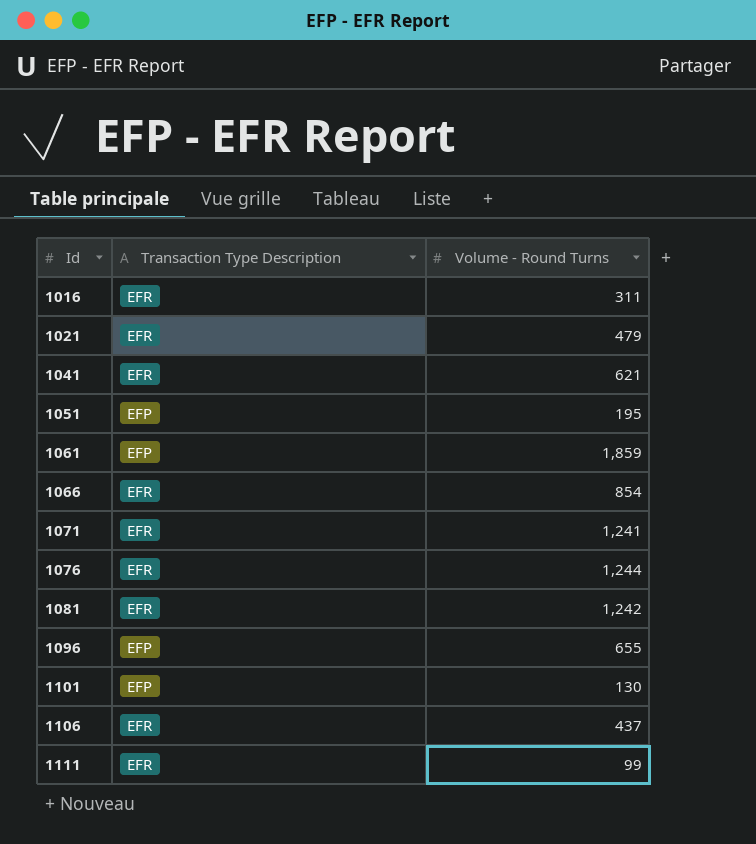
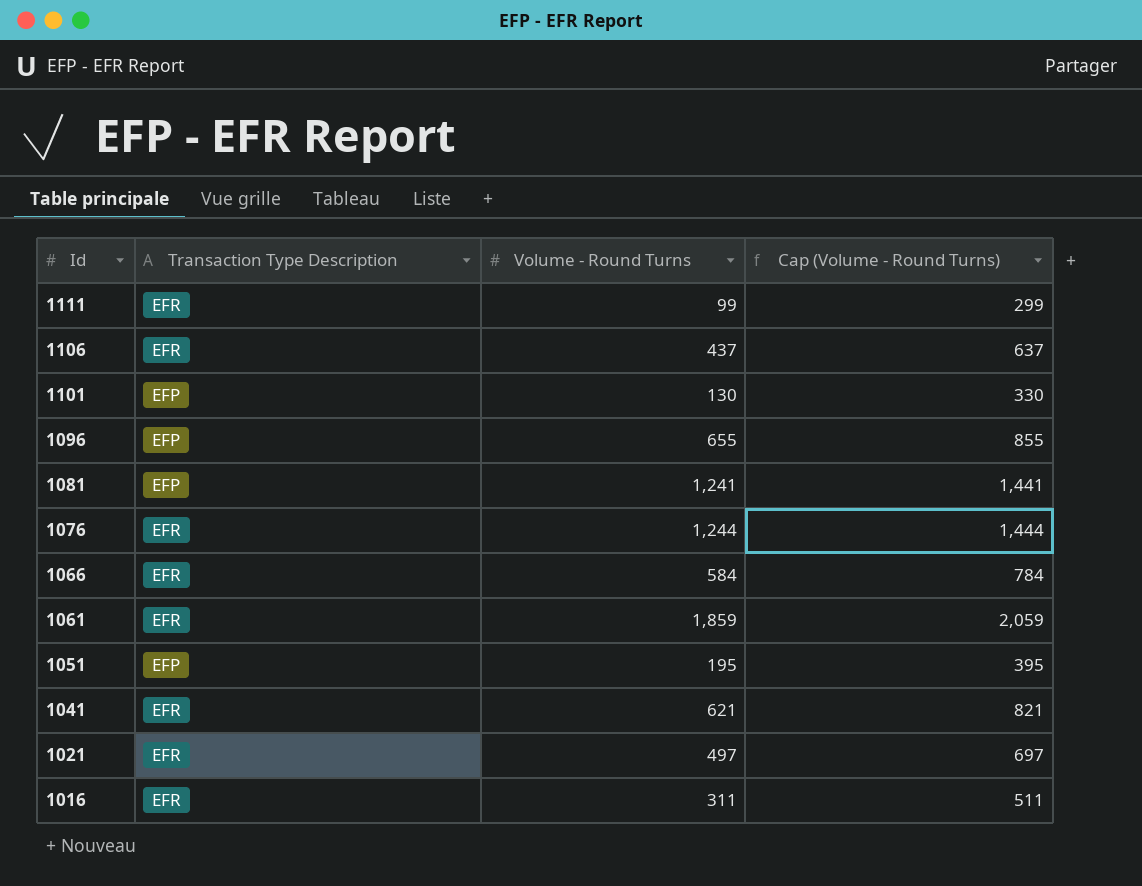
row order: Id ascending -> Id descending
column Cap (Volume - Round Turns) | formula: none -> [Volume - Round Turns] + 200
row 1071: EFR | 1,241 -> none
1081 | Transaction Type Description: EFR -> EFP
1081 | Volume - Round Turns: 1,242 -> 1,241
1066 | Volume - Round Turns: 854 -> 584
1061 | Transaction Type Description: EFP -> EFR
1021 | Volume - Round Turns: 479 -> 497

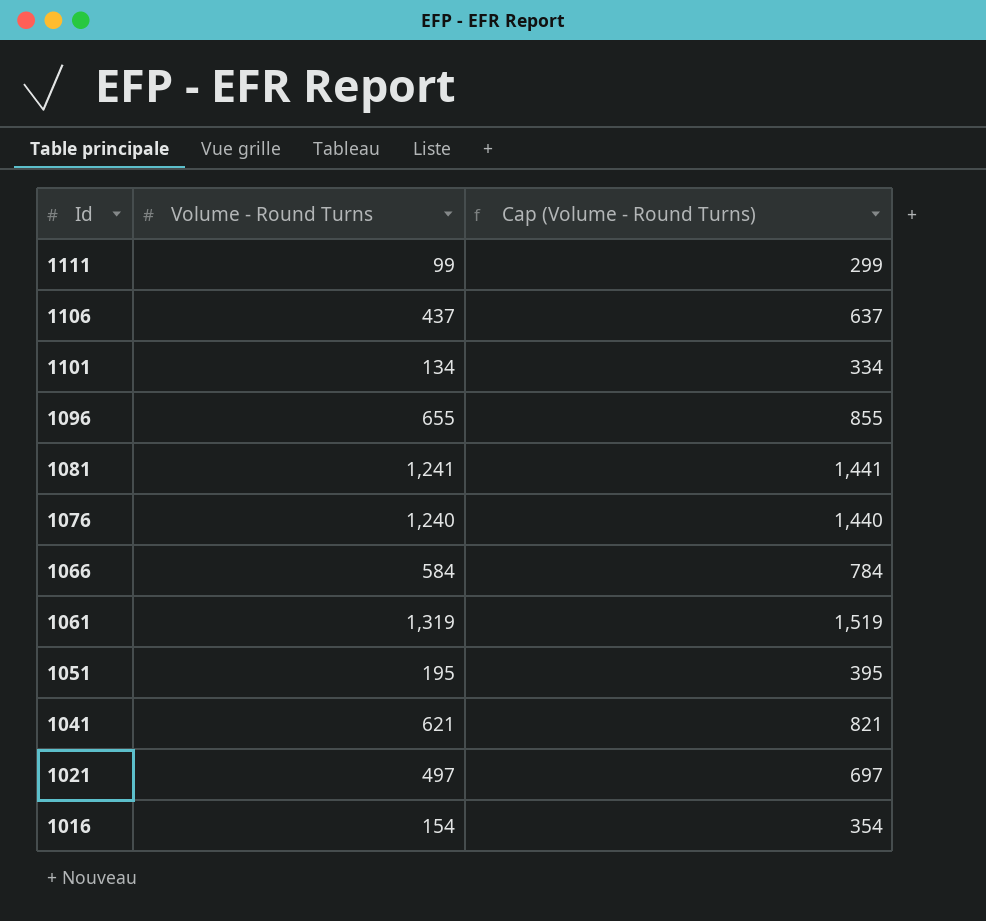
column Transaction Type Description | position: 2 -> none
1101 | Volume - Round Turns: 130 -> 134
1101 | Cap (Volume - Round Turns): 330 -> 334
1076 | Volume - Round Turns: 1,244 -> 1,240
1076 | Cap (Volume - Round Turns): 1,444 -> 1,440
1061 | Volume - Round Turns: 1,859 -> 1,319
1061 | Cap (Volume - Round Turns): 2,059 -> 1,519
1016 | Volume - Round Turns: 311 -> 154
1016 | Cap (Volume - Round Turns): 511 -> 354

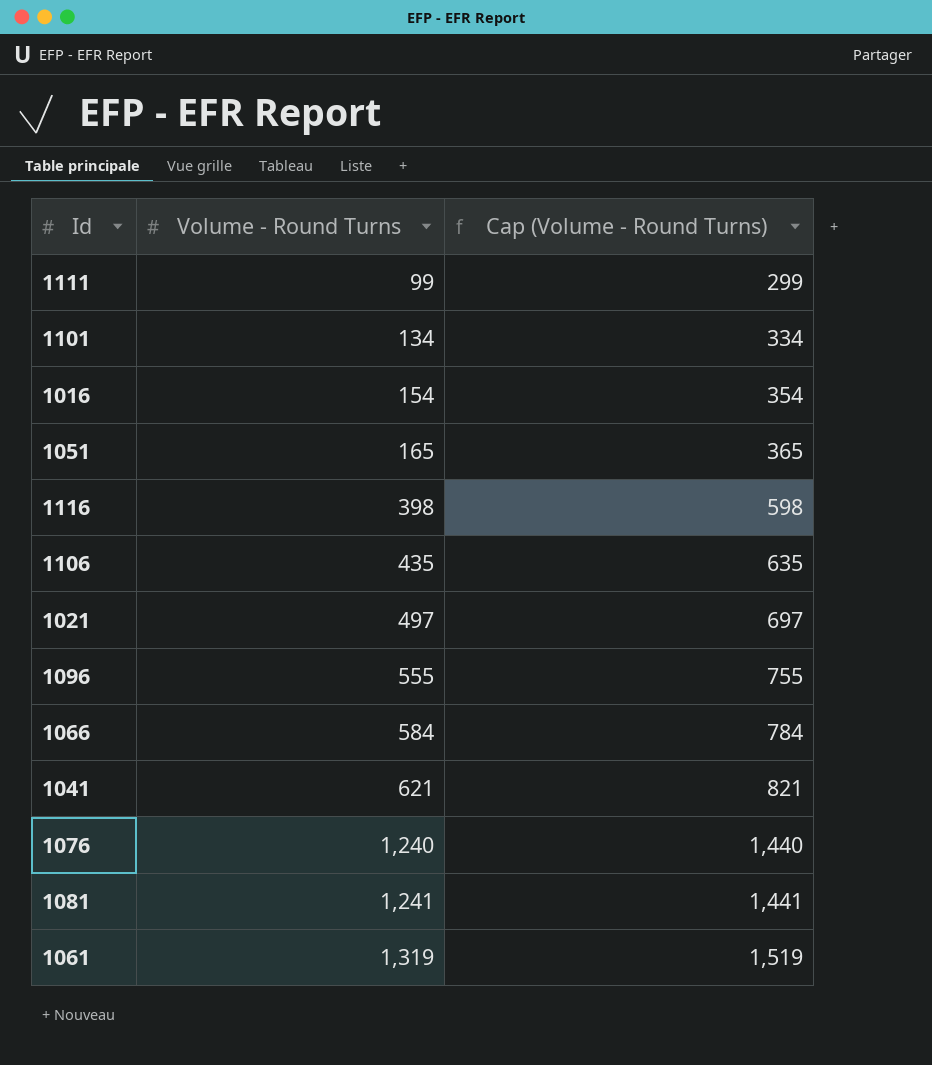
row order: Id descending -> Volume - Round Turns ascending
1051 | Volume - Round Turns: 195 -> 165
1051 | Cap (Volume - Round Turns): 395 -> 365
row 1116: none -> 398 | 598
1106 | Volume - Round Turns: 437 -> 435
1106 | Cap (Volume - Round Turns): 637 -> 635
1096 | Volume - Round Turns: 655 -> 555
1096 | Cap (Volume - Round Turns): 855 -> 755

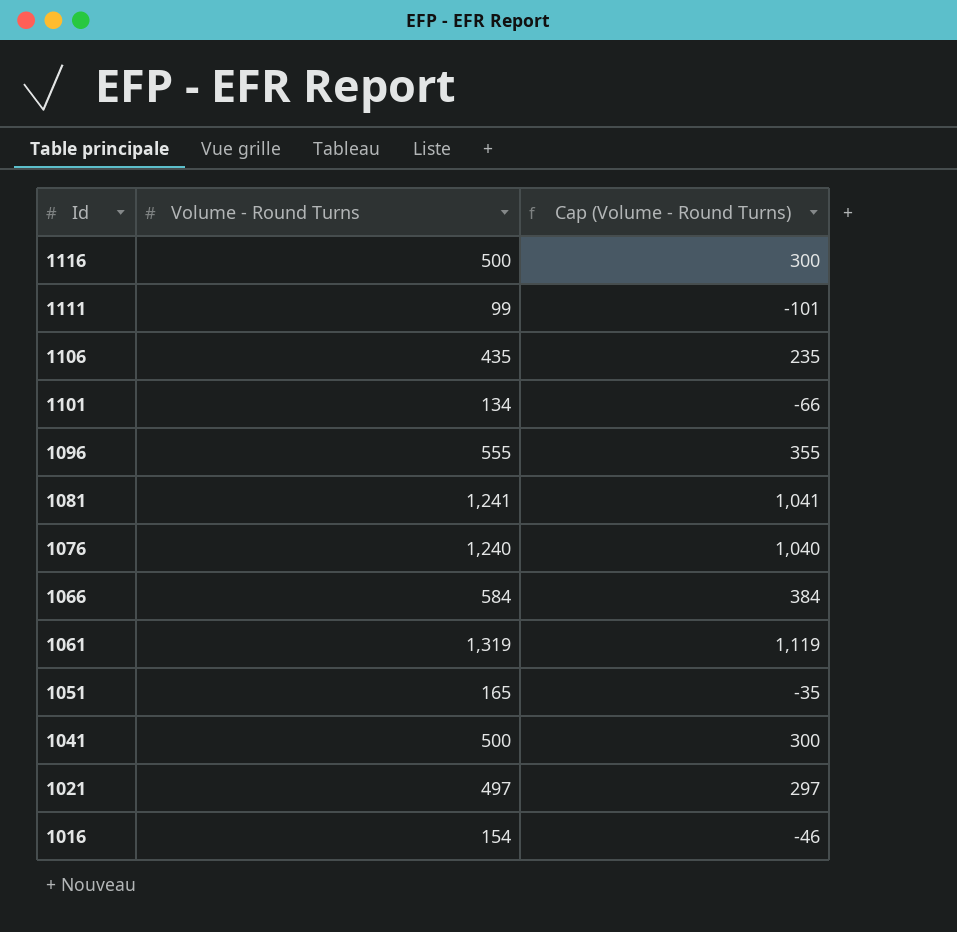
row order: Volume - Round Turns ascending -> Id descending
column Cap (Volume - Round Turns) | formula: [Volume - Round Turns] + 200 -> [Volume - Round Turns] - 200
1116 | Volume - Round Turns: 398 -> 500
1041 | Volume - Round Turns: 621 -> 500

